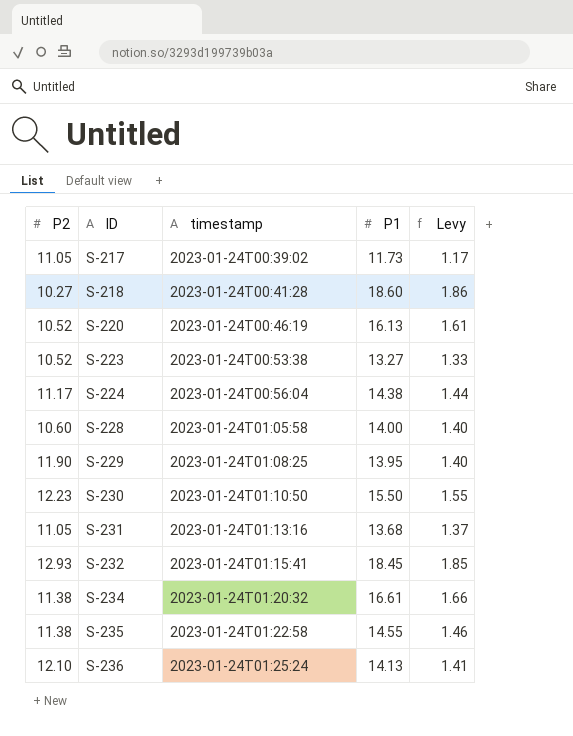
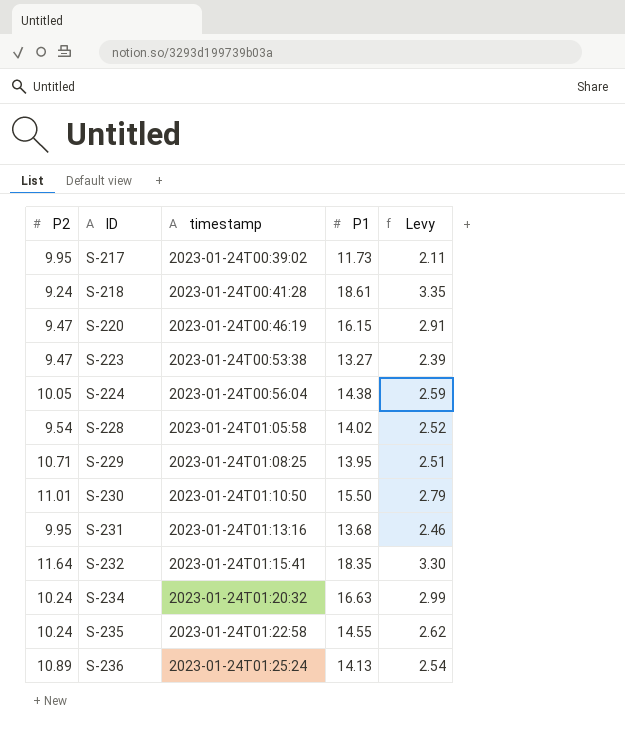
column Levy | formula: [P1] * 0.1 -> [P1] * 0.18
S-217 | P2: 11.05 -> 9.95
S-218 | P2: 10.27 -> 9.24
S-218 | P1: 18.60 -> 18.61
S-220 | P2: 10.52 -> 9.47
S-220 | P1: 16.13 -> 16.15
S-223 | P2: 10.52 -> 9.47
S-224 | P2: 11.17 -> 10.05
S-228 | P2: 10.60 -> 9.54
S-228 | P1: 14.00 -> 14.02
S-229 | P2: 11.90 -> 10.71
S-230 | P2: 12.23 -> 11.01
S-231 | P2: 11.05 -> 9.95
S-232 | P2: 12.93 -> 11.64
S-232 | P1: 18.45 -> 18.35
S-234 | P2: 11.38 -> 10.24
S-234 | P1: 16.61 -> 16.63
S-235 | P2: 11.38 -> 10.24
S-236 | P2: 12.10 -> 10.89

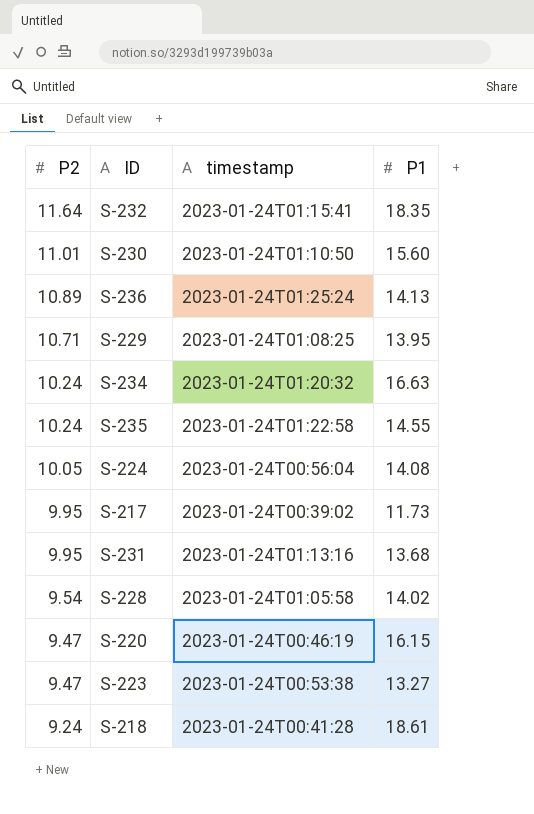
row order: ID ascending -> P2 descending
column Levy | formula: [P1] * 0.18 -> none
S-230 | P1: 15.50 -> 15.60
S-224 | P1: 14.38 -> 14.08

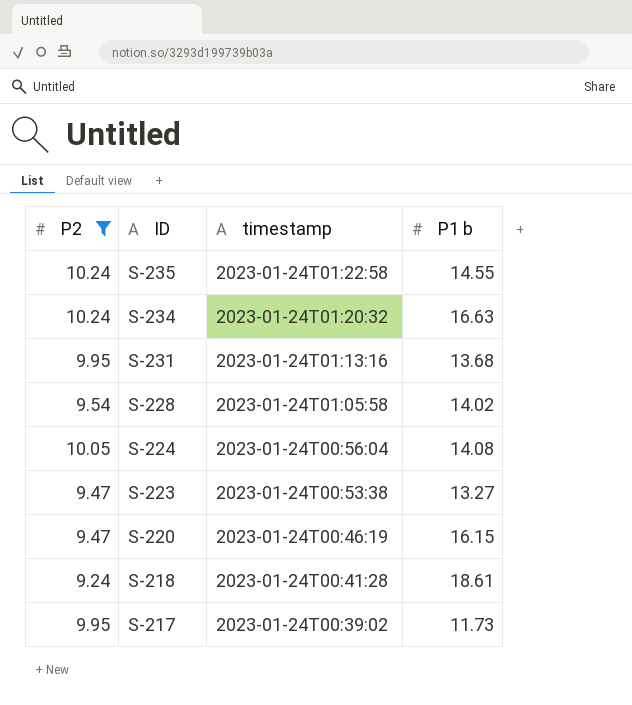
filter: none -> P2 <= 10.24
row order: P2 descending -> ID descending
column name: P1 -> P1 b

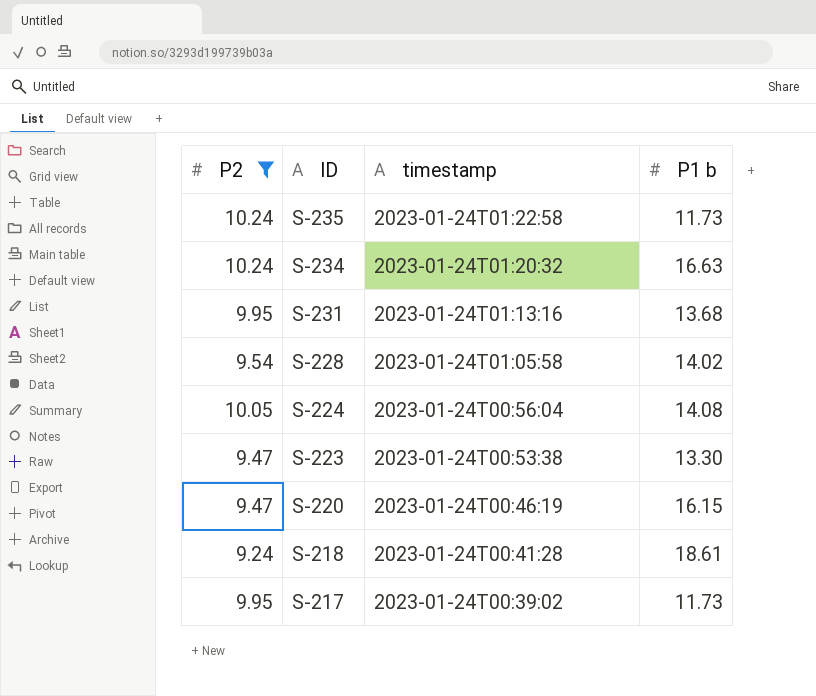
S-235 | P1 b: 14.55 -> 11.73
S-223 | P1 b: 13.27 -> 13.30

